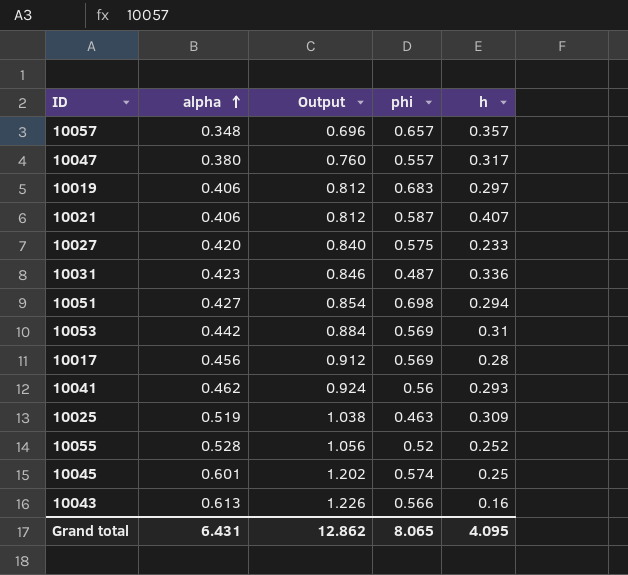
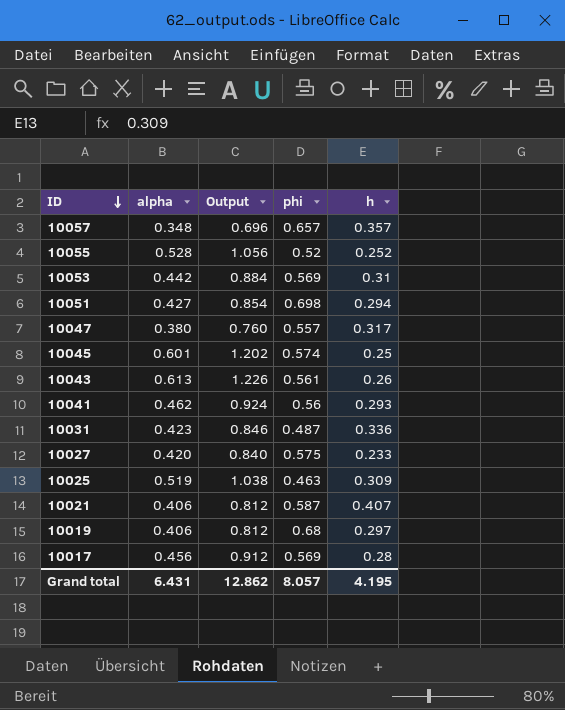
row order: alpha ascending -> ID descending
10043 | phi: 0.566 -> 0.561
10043 | h: 0.16 -> 0.26
10019 | phi: 0.683 -> 0.68
Grand total | phi: 8.065 -> 8.057
Grand total | h: 4.095 -> 4.195

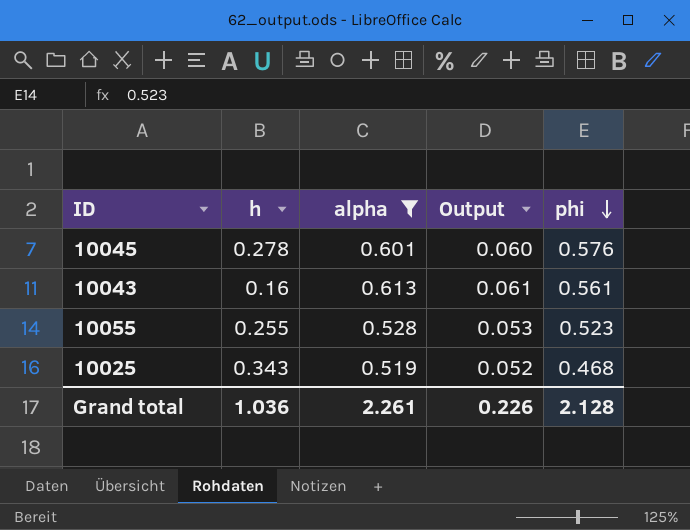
filter: none -> alpha >= 0.519
row order: ID descending -> phi descending
column h | position: 5 -> 2
column Output | formula: [alpha] * 2 -> [alpha] * 0.1
10045 | h: 0.25 -> 0.278
10045 | phi: 0.574 -> 0.576
10043 | h: 0.26 -> 0.16
10055 | h: 0.252 -> 0.255
10055 | phi: 0.52 -> 0.523
10025 | h: 0.309 -> 0.343
10025 | phi: 0.463 -> 0.468
Grand total | h: 4.195 -> 1.036
Grand total | alpha: 6.431 -> 2.261
Grand total | Output: 12.862 -> 0.226
Grand total | phi: 8.057 -> 2.128

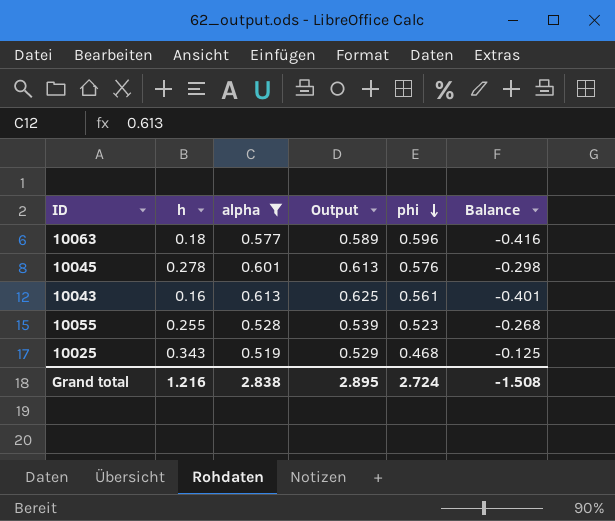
column Output | formula: [alpha] * 0.1 -> [alpha] * 1.02
column Balance | formula: none -> [h] - [phi]
row 10063: none -> 0.18 | 0.577 | 0.589 | 0.596 | -0.416
Grand total | h: 1.036 -> 1.216
Grand total | alpha: 2.261 -> 2.838
Grand total | Output: 0.226 -> 2.895
Grand total | phi: 2.128 -> 2.724

